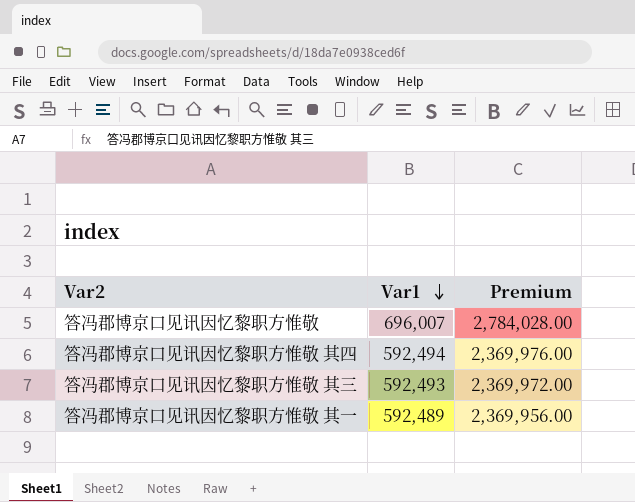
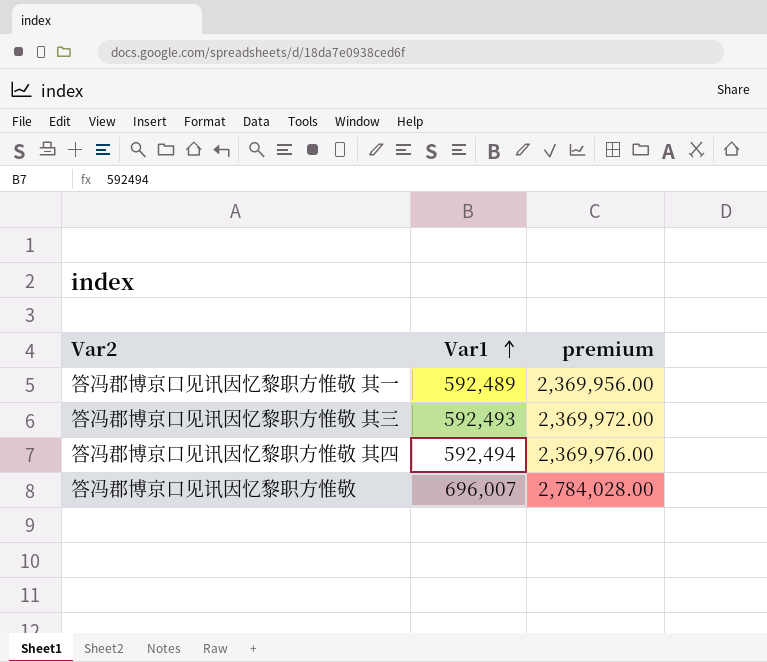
row order: Var1 descending -> Var1 ascending
column name: Premium -> premium

